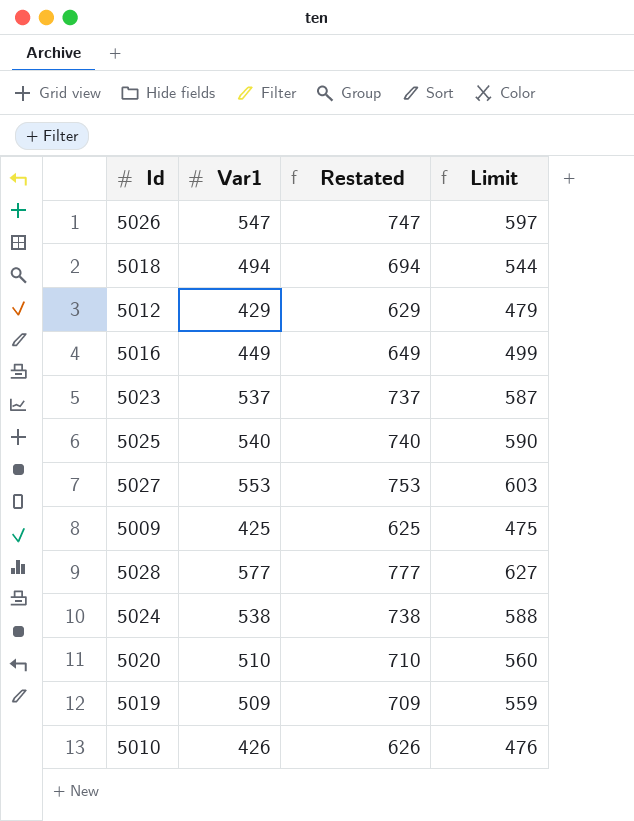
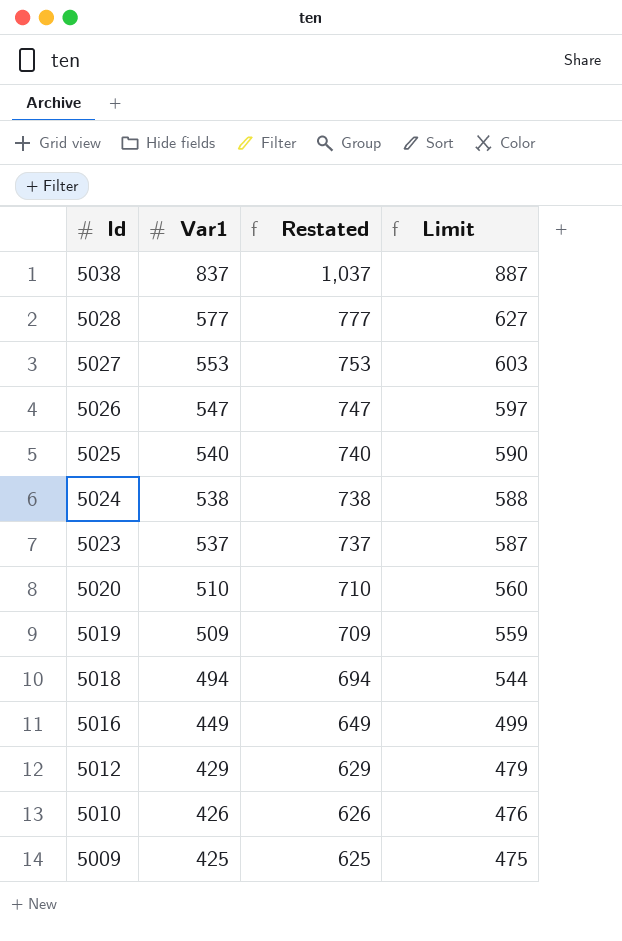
row order: none -> Id descending
row 5038: none -> 837 | 1,037 | 887

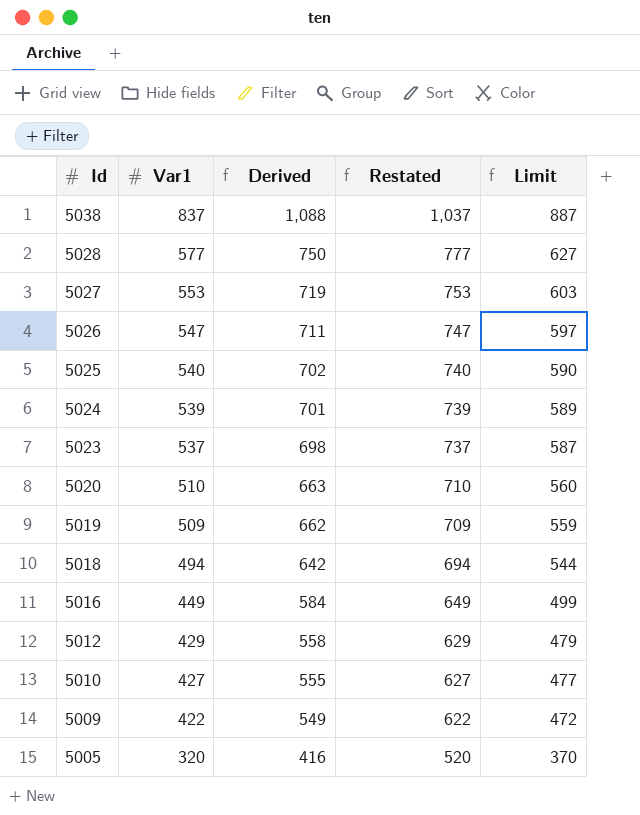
column Derived | formula: none -> [Var1] * 1.3
5024 | Var1: 538 -> 539
5024 | Restated: 738 -> 739
5024 | Limit: 588 -> 589
5010 | Var1: 426 -> 427
5010 | Restated: 626 -> 627
5010 | Limit: 476 -> 477
5009 | Var1: 425 -> 422
5009 | Restated: 625 -> 622
5009 | Limit: 475 -> 472
row 5005: none -> 320 | 416 | 520 | 370

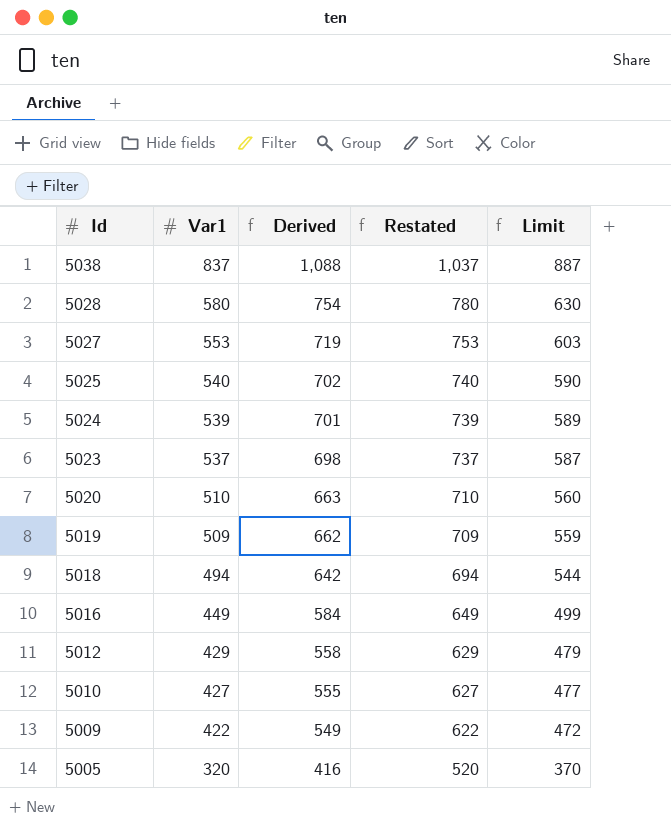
row 5026: 547 | 711 | 747 | 597 -> none
5028 | Var1: 577 -> 580
5028 | Derived: 750 -> 754
5028 | Restated: 777 -> 780
5028 | Limit: 627 -> 630

